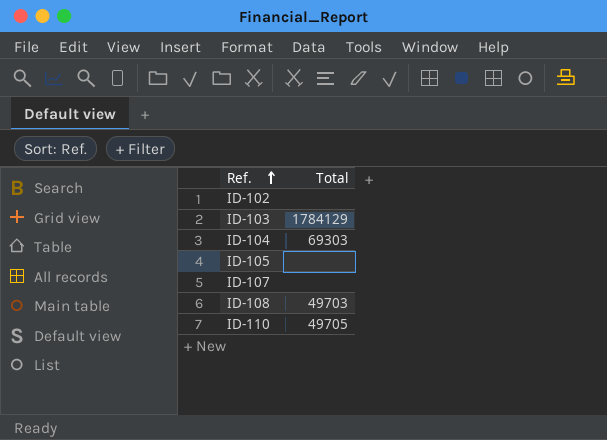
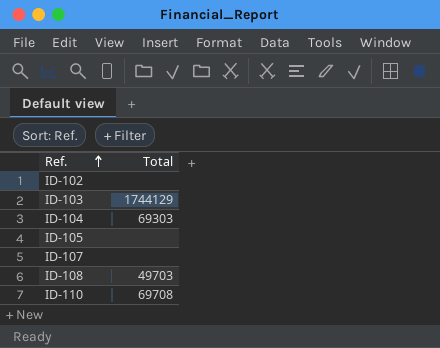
ID-103 | Total: 1784129 -> 1744129
ID-110 | Total: 49705 -> 69708

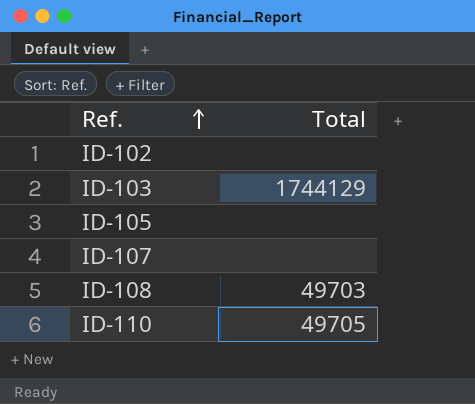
row ID-104: 69303 -> none
ID-110 | Total: 69708 -> 49705

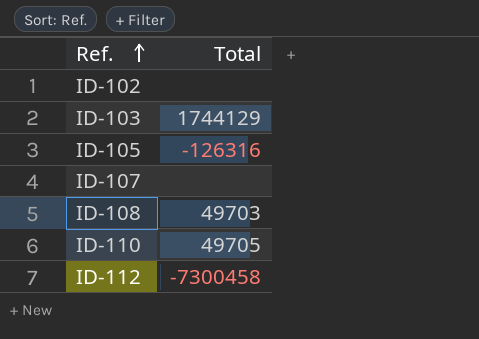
ID-105 | Total: none -> -126316
row ID-112: none -> -7300458

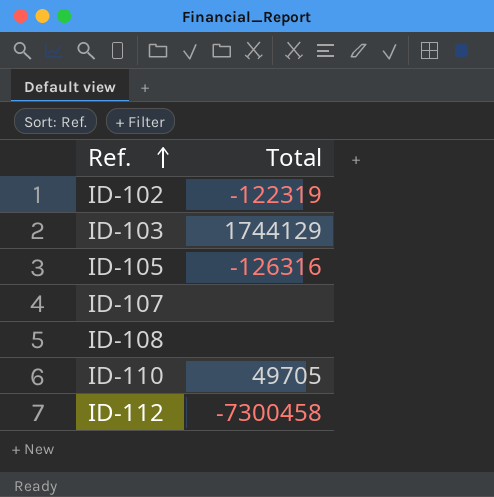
ID-102 | Total: none -> -122319
ID-108 | Total: 49703 -> none

